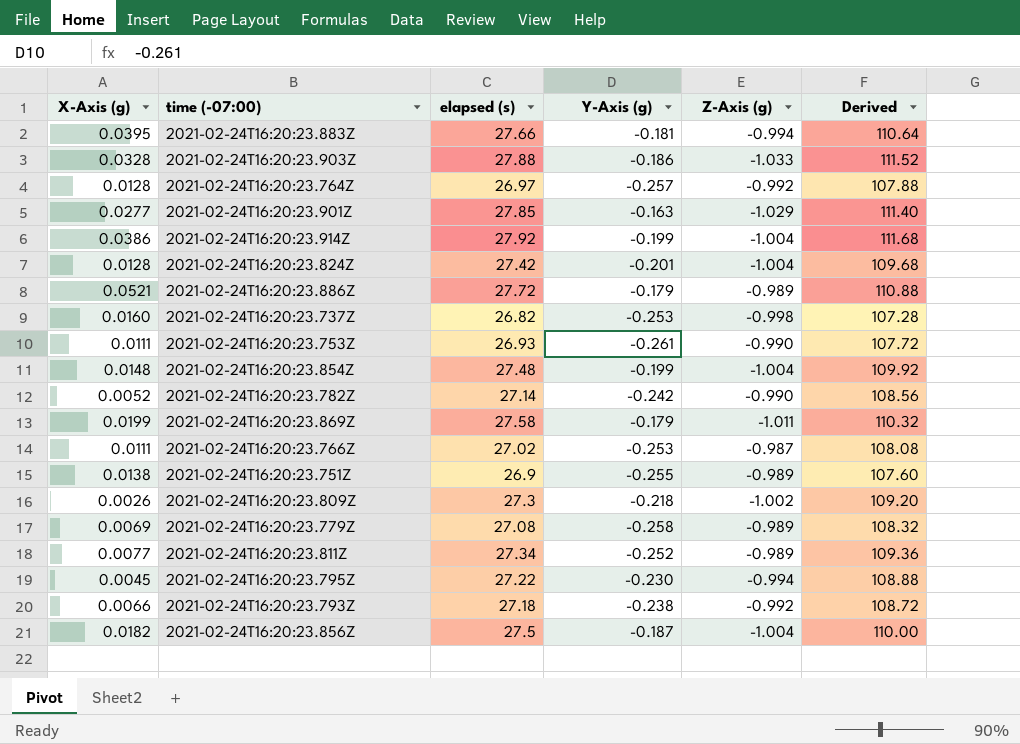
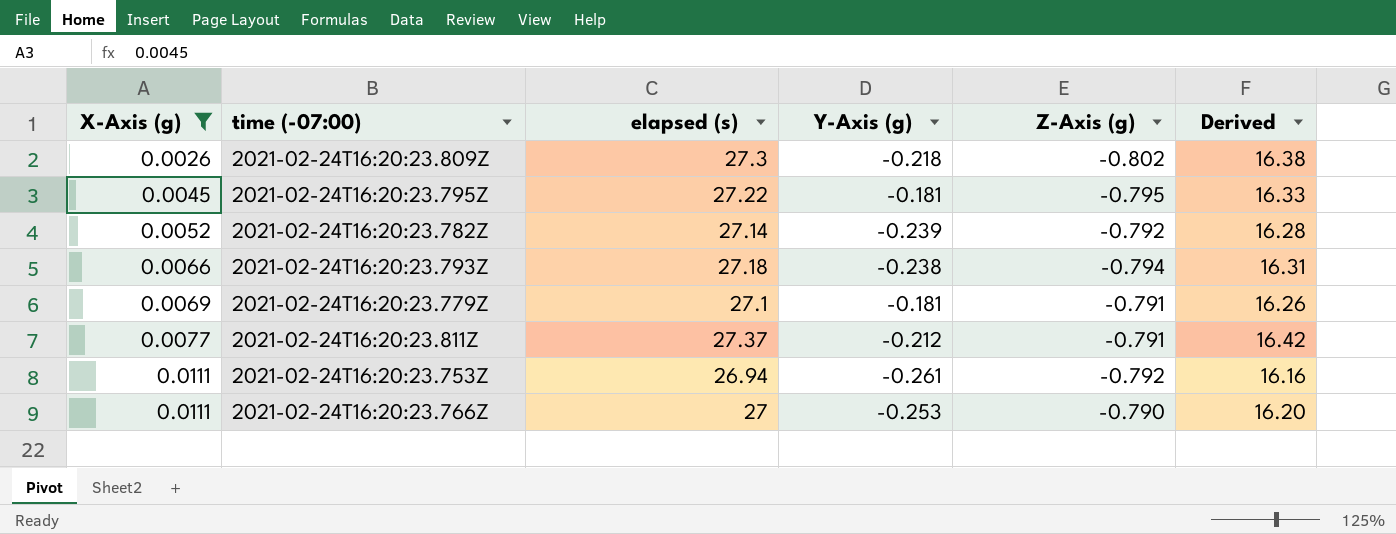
filter: none -> X-Axis (g) <= 0.0111
row order: none -> X-Axis (g) ascending
column Derived | formula: [elapsed (s)] * 4 -> [elapsed (s)] * 0.6
2021-02-24T16:20:23.809Z | Z-Axis (g): -1.002 -> -0.802
2021-02-24T16:20:23.795Z | Y-Axis (g): -0.230 -> -0.181
2021-02-24T16:20:23.795Z | Z-Axis (g): -0.994 -> -0.795
2021-02-24T16:20:23.782Z | Y-Axis (g): -0.242 -> -0.239
2021-02-24T16:20:23.782Z | Z-Axis (g): -0.990 -> -0.792
2021-02-24T16:20:23.793Z | Z-Axis (g): -0.992 -> -0.794
2021-02-24T16:20:23.779Z | elapsed (s): 27.08 -> 27.1
2021-02-24T16:20:23.779Z | Y-Axis (g): -0.258 -> -0.181
2021-02-24T16:20:23.779Z | Z-Axis (g): -0.989 -> -0.791
2021-02-24T16:20:23.811Z | elapsed (s): 27.34 -> 27.37
2021-02-24T16:20:23.811Z | Y-Axis (g): -0.252 -> -0.212
2021-02-24T16:20:23.811Z | Z-Axis (g): -0.989 -> -0.791
2021-02-24T16:20:23.753Z | elapsed (s): 26.93 -> 26.94
2021-02-24T16:20:23.753Z | Z-Axis (g): -0.990 -> -0.792
2021-02-24T16:20:23.766Z | elapsed (s): 27.02 -> 27
2021-02-24T16:20:23.766Z | Z-Axis (g): -0.987 -> -0.790

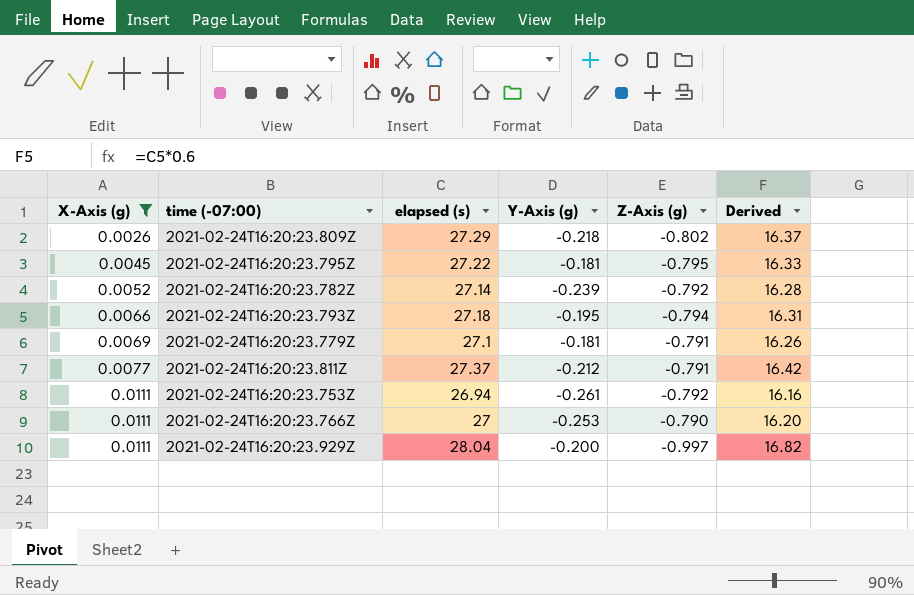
2021-02-24T16:20:23.809Z | elapsed (s): 27.3 -> 27.29
2021-02-24T16:20:23.809Z | Derived: 16.38 -> 16.37
2021-02-24T16:20:23.793Z | Y-Axis (g): -0.238 -> -0.195
row 2021-02-24T16:20:23.929Z: none -> 0.0111 | 28.04 | -0.200 | -0.997 | 16.82

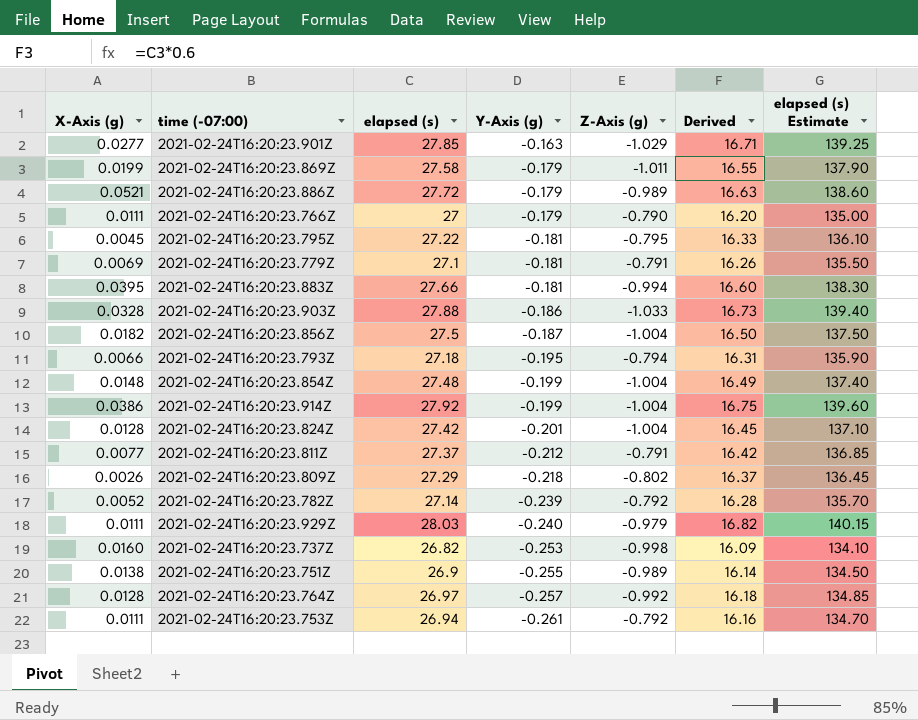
filter: X-Axis (g) <= 0.0111 -> none
row order: X-Axis (g) ascending -> Y-Axis (g) descending
column elapsed (s) Estimate | formula: none -> [elapsed (s)] * 5
2021-02-24T16:20:23.766Z | Y-Axis (g): -0.253 -> -0.179
2021-02-24T16:20:23.929Z | elapsed (s): 28.04 -> 28.03
2021-02-24T16:20:23.929Z | Y-Axis (g): -0.200 -> -0.240
2021-02-24T16:20:23.929Z | Z-Axis (g): -0.997 -> -0.979

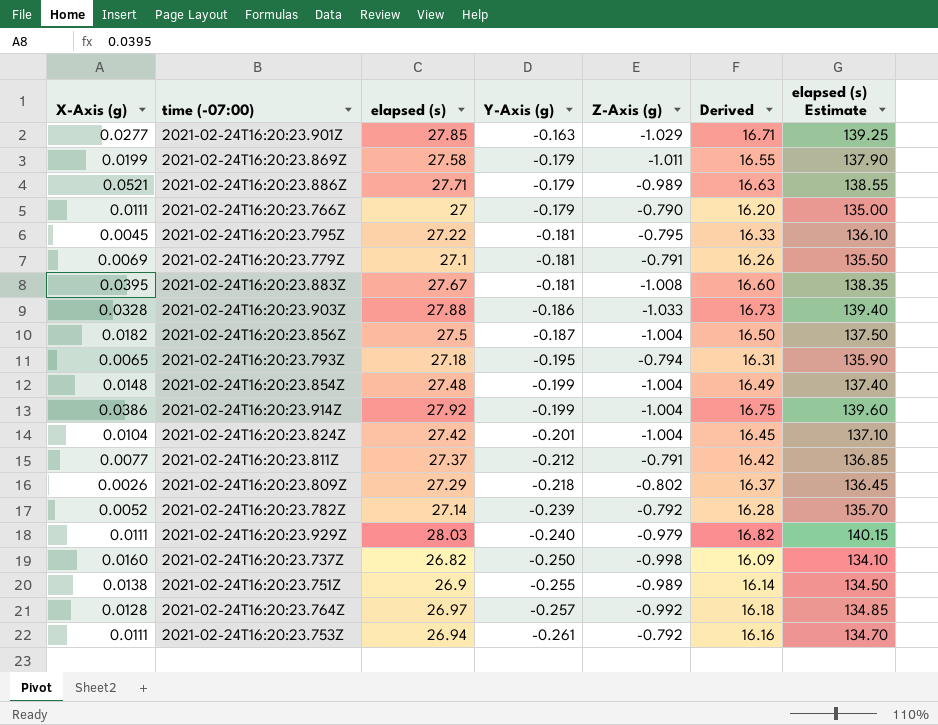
2021-02-24T16:20:23.886Z | elapsed (s): 27.72 -> 27.71
2021-02-24T16:20:23.886Z | elapsed (s) Estimate: 138.60 -> 138.55
2021-02-24T16:20:23.883Z | elapsed (s): 27.66 -> 27.67
2021-02-24T16:20:23.883Z | Z-Axis (g): -0.994 -> -1.008
2021-02-24T16:20:23.883Z | elapsed (s) Estimate: 138.30 -> 138.35
2021-02-24T16:20:23.793Z | X-Axis (g): 0.0066 -> 0.0065
2021-02-24T16:20:23.824Z | X-Axis (g): 0.0128 -> 0.0104
2021-02-24T16:20:23.737Z | Y-Axis (g): -0.253 -> -0.250

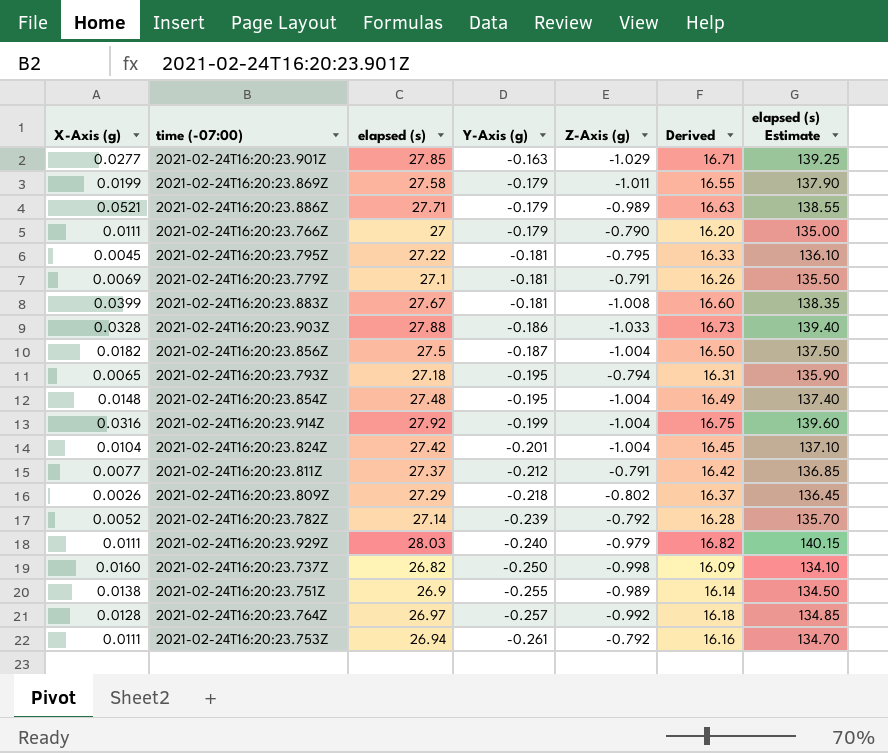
2021-02-24T16:20:23.883Z | X-Axis (g): 0.0395 -> 0.0399
2021-02-24T16:20:23.854Z | Y-Axis (g): -0.199 -> -0.195
2021-02-24T16:20:23.914Z | X-Axis (g): 0.0386 -> 0.0316

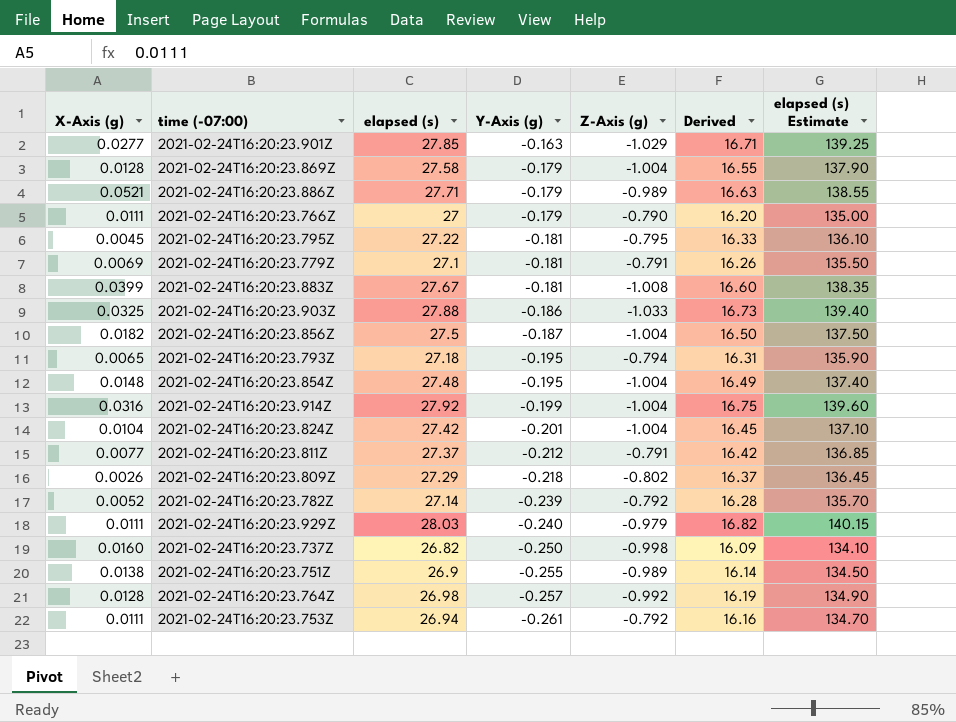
2021-02-24T16:20:23.869Z | X-Axis (g): 0.0199 -> 0.0128
2021-02-24T16:20:23.869Z | Z-Axis (g): -1.011 -> -1.004
2021-02-24T16:20:23.903Z | X-Axis (g): 0.0328 -> 0.0325
2021-02-24T16:20:23.764Z | elapsed (s): 26.97 -> 26.98
2021-02-24T16:20:23.764Z | Derived: 16.18 -> 16.19
2021-02-24T16:20:23.764Z | elapsed (s) Estimate: 134.85 -> 134.90

